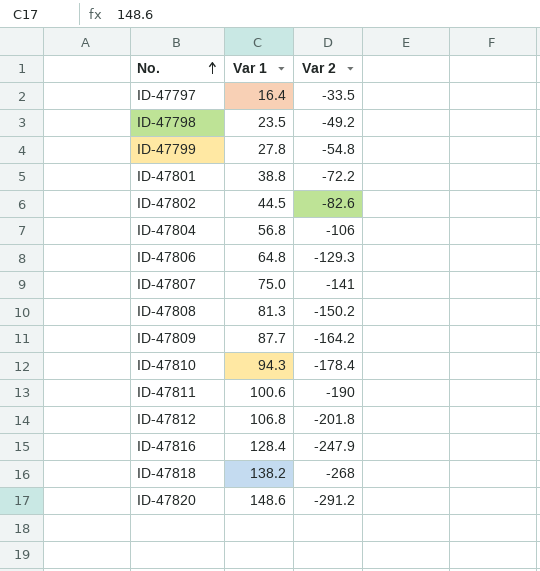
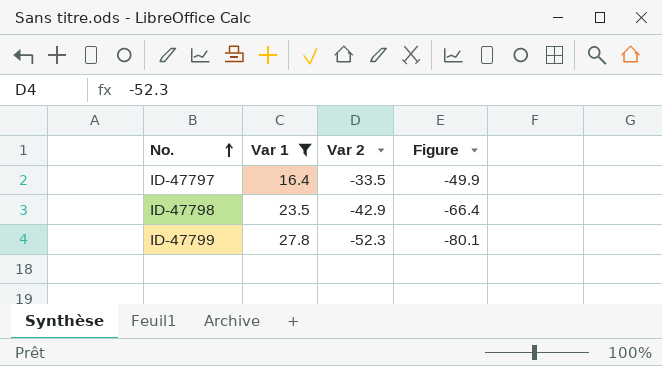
filter: none -> Var 1 <= 27.8
column Figure | formula: none -> [Var 2] - [Var 1]
ID-47798 | Var 2: -49.2 -> -42.9
ID-47799 | Var 2: -54.8 -> -52.3

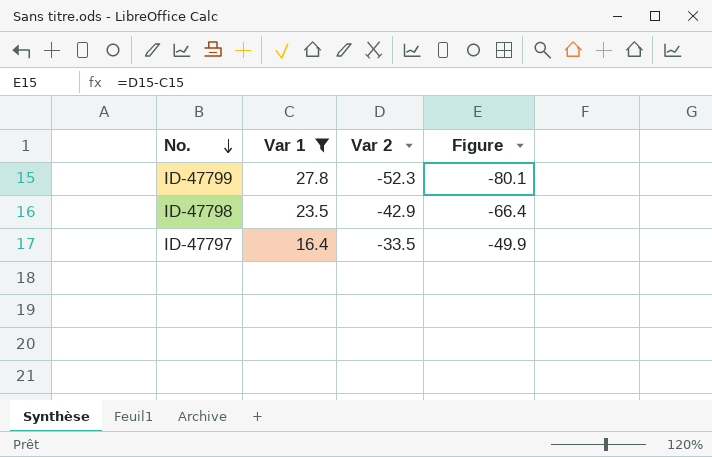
row order: No. ascending -> No. descending

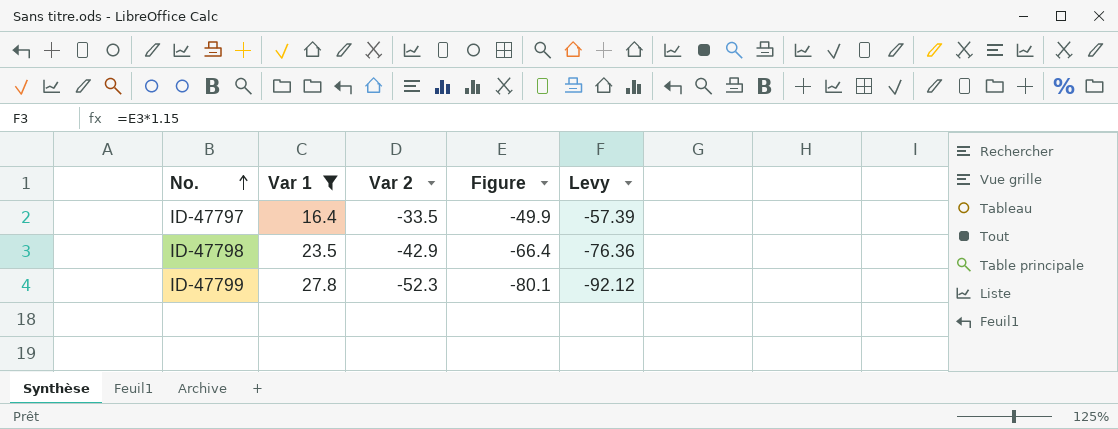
row order: No. descending -> No. ascending
column Levy | formula: none -> [Figure] * 1.15

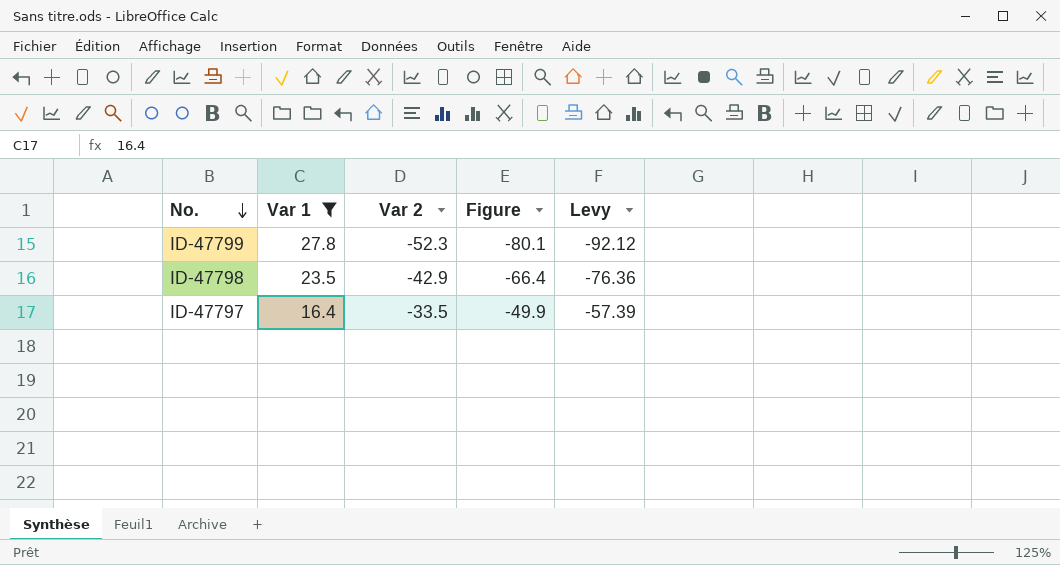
row order: No. ascending -> No. descending

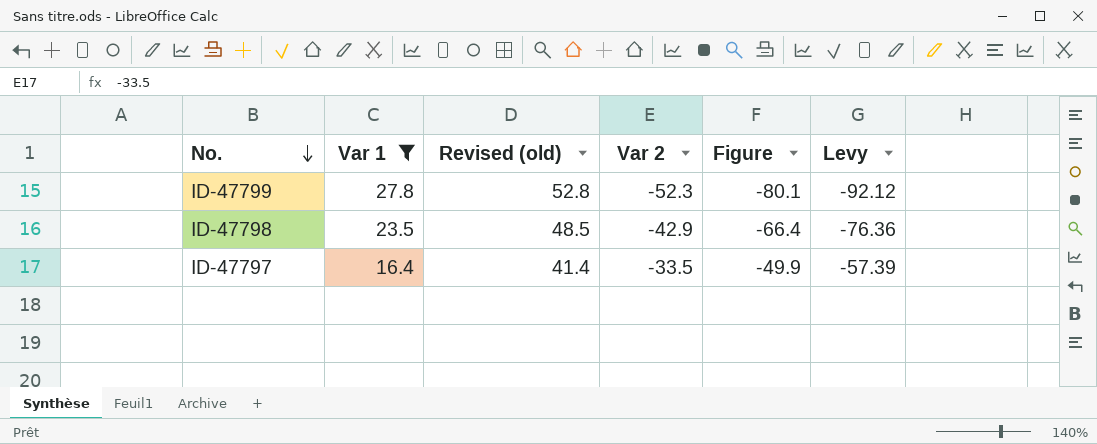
column Revised (old) | formula: none -> [Var 1] + 25

